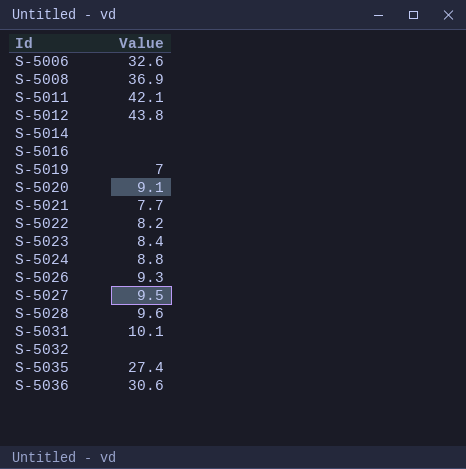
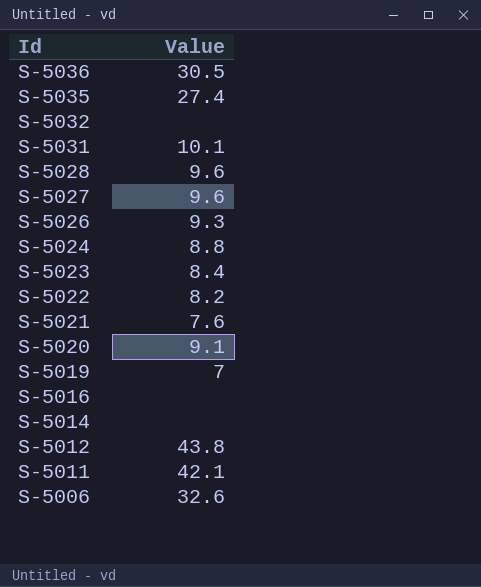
row order: Id ascending -> Id descending
row S-5008: 36.9 -> none
S-5036 | Value: 30.6 -> 30.5
S-5027 | Value: 9.5 -> 9.6
S-5021 | Value: 7.7 -> 7.6

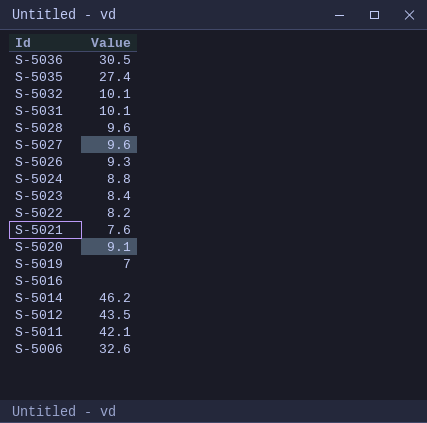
S-5032 | Value: none -> 10.1
S-5014 | Value: none -> 46.2
S-5012 | Value: 43.8 -> 43.5

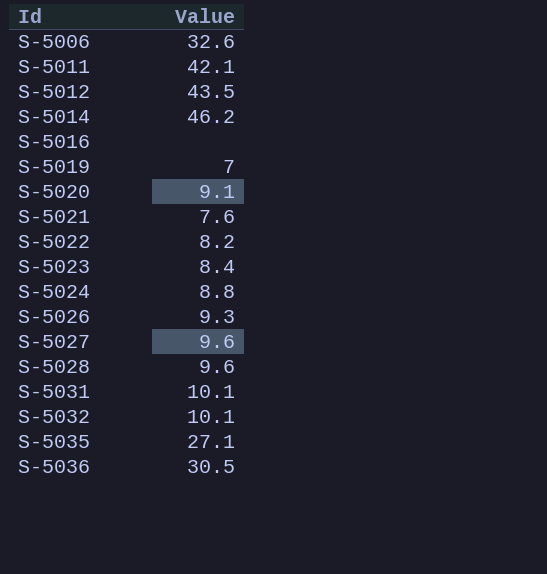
row order: Id descending -> Id ascending
S-5035 | Value: 27.4 -> 27.1

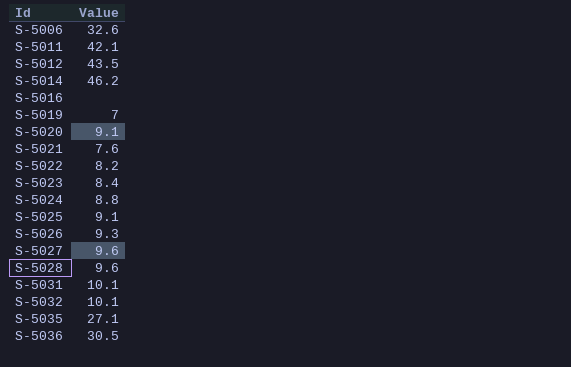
row S-5025: none -> 9.1

